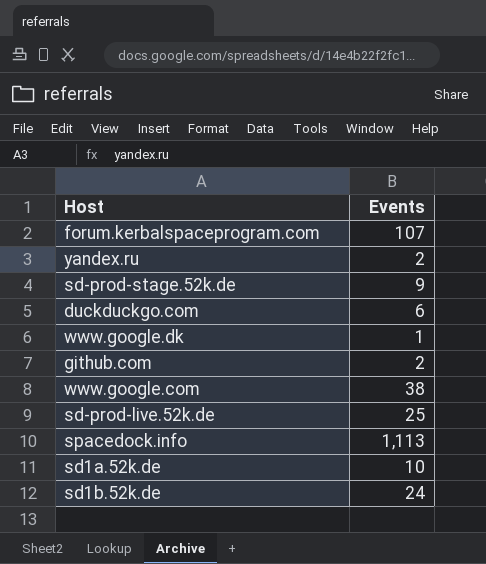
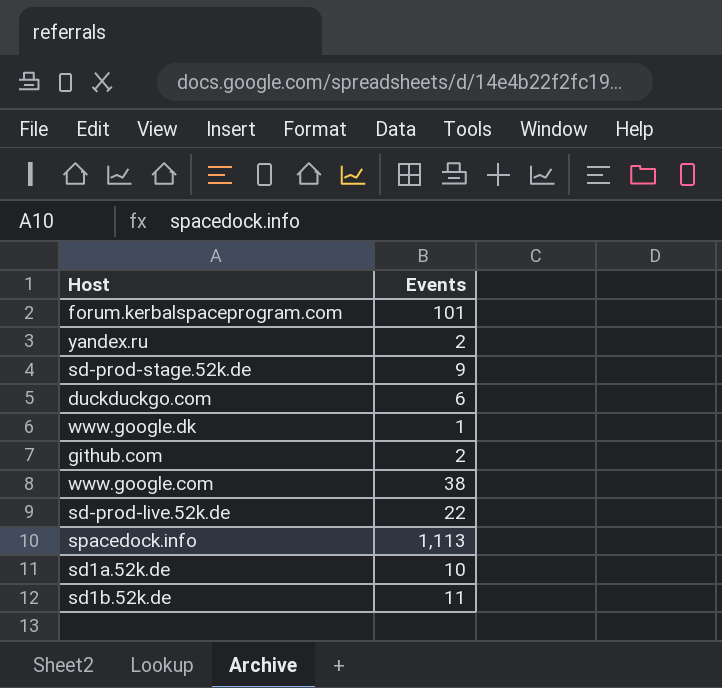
forum.kerbalspaceprogram.com | Events: 107 -> 101
sd-prod-live.52k.de | Events: 25 -> 22
sd1b.52k.de | Events: 24 -> 11

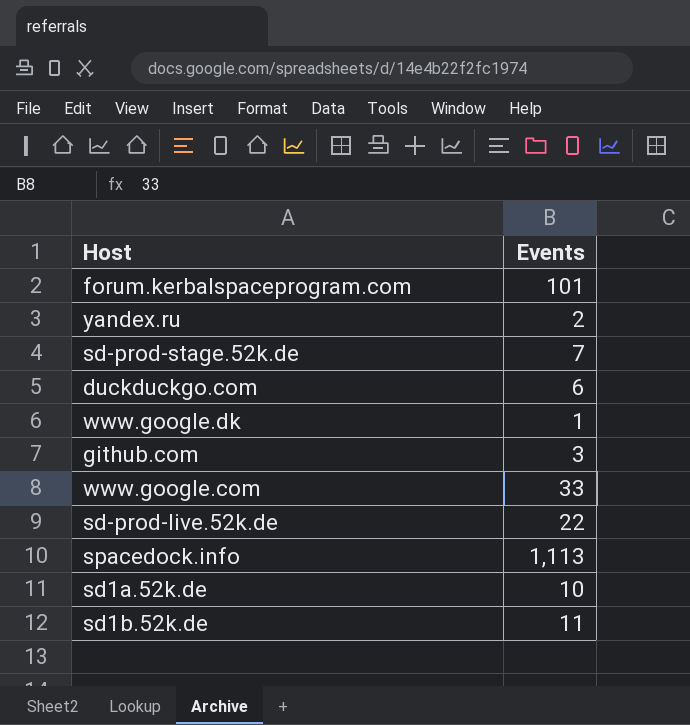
sd-prod-stage.52k.de | Events: 9 -> 7
github.com | Events: 2 -> 3
www.google.com | Events: 38 -> 33

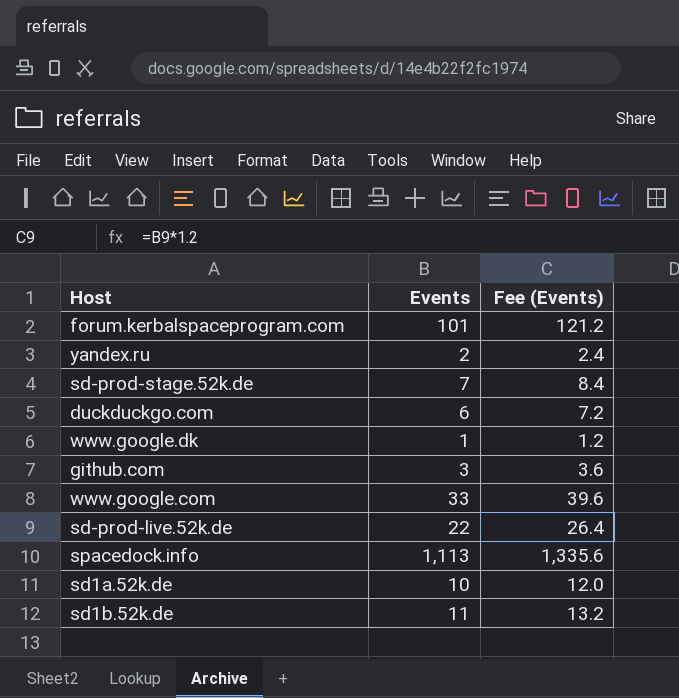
column Fee (Events) | formula: none -> [Events] * 1.2

